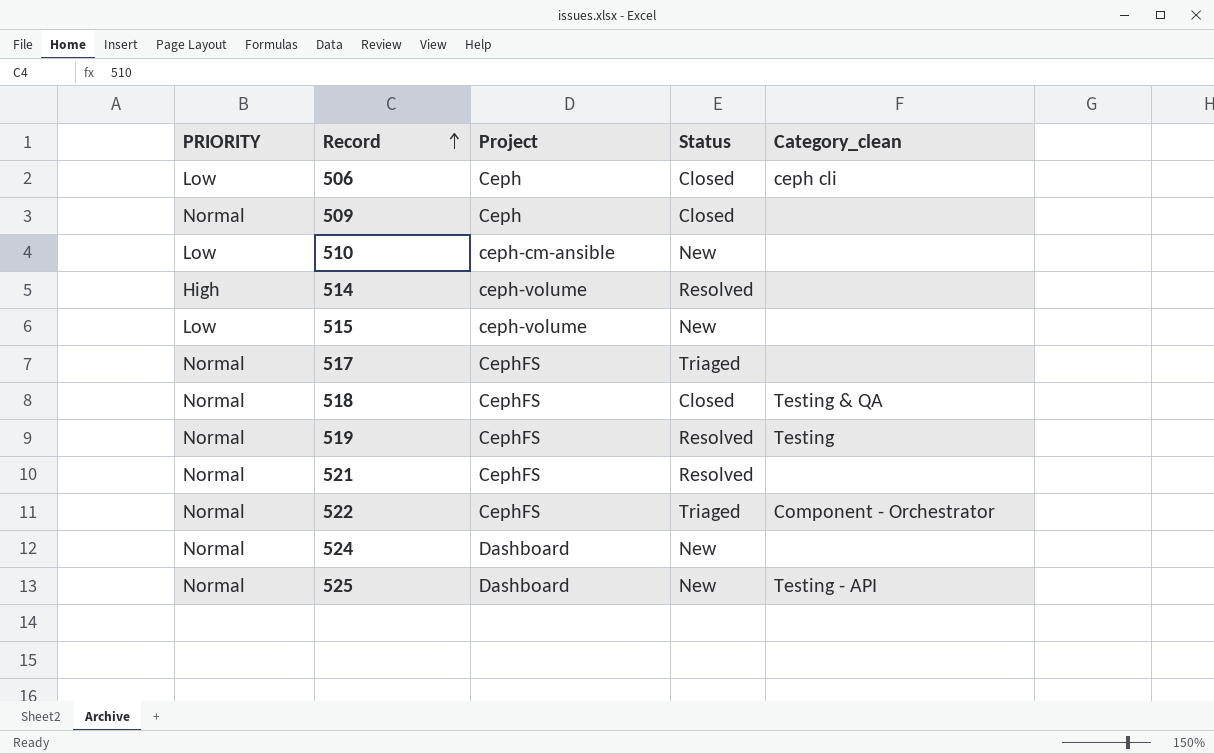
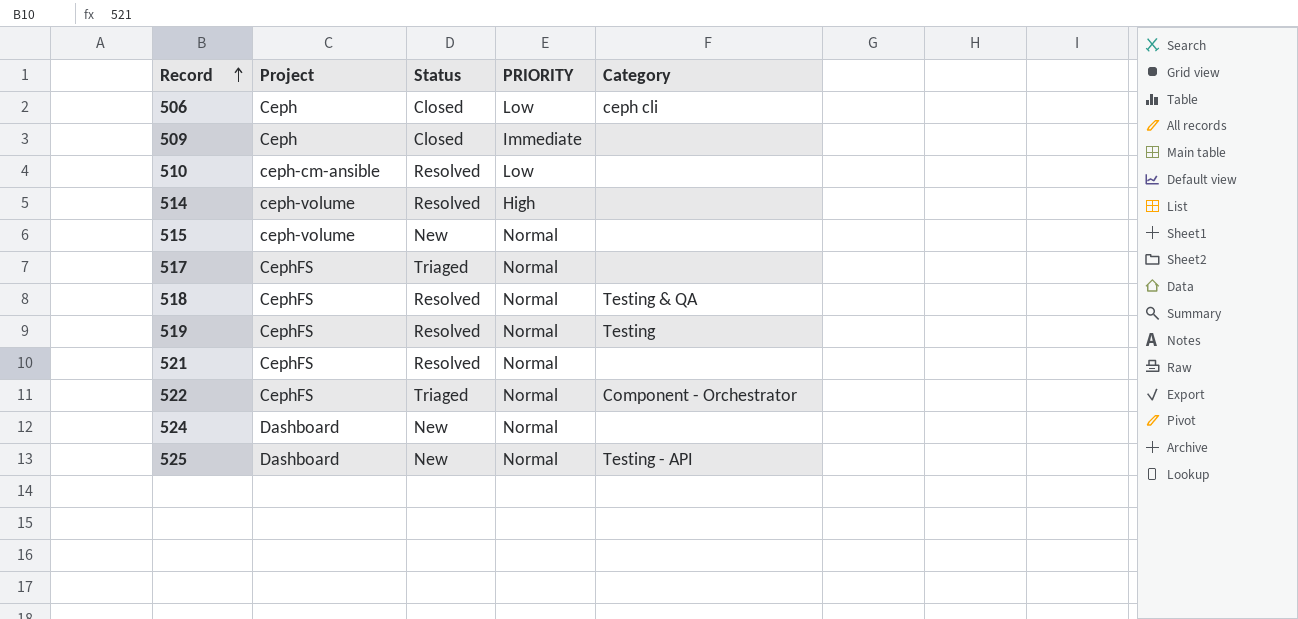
column PRIORITY | position: 1 -> 4
column name: Category_clean -> Category
509 | PRIORITY: Normal -> Immediate
510 | Status: New -> Resolved
515 | PRIORITY: Low -> Normal
518 | Status: Closed -> Resolved

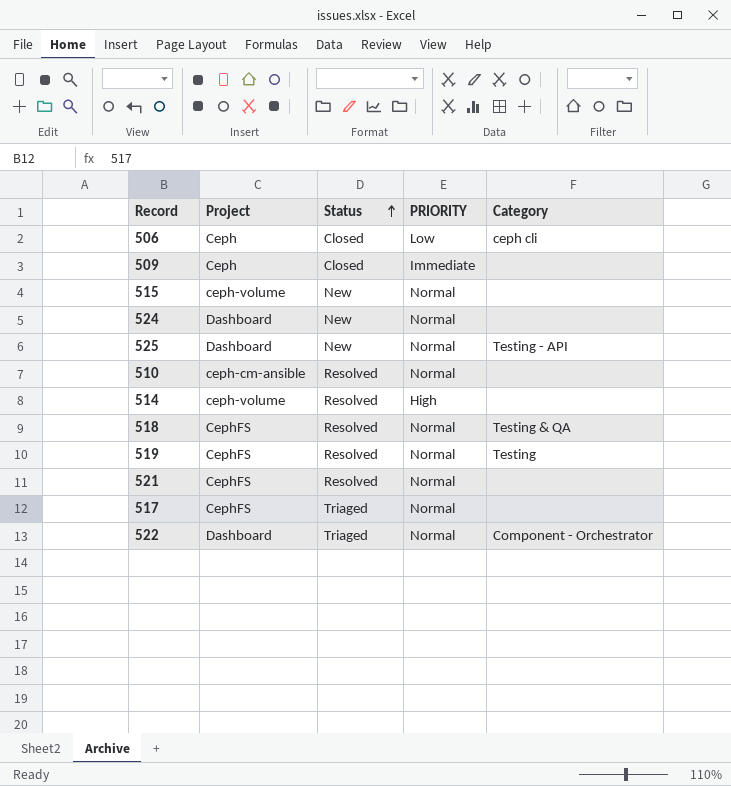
row order: Record ascending -> Status ascending
510 | PRIORITY: Low -> Normal
522 | Project: CephFS -> Dashboard

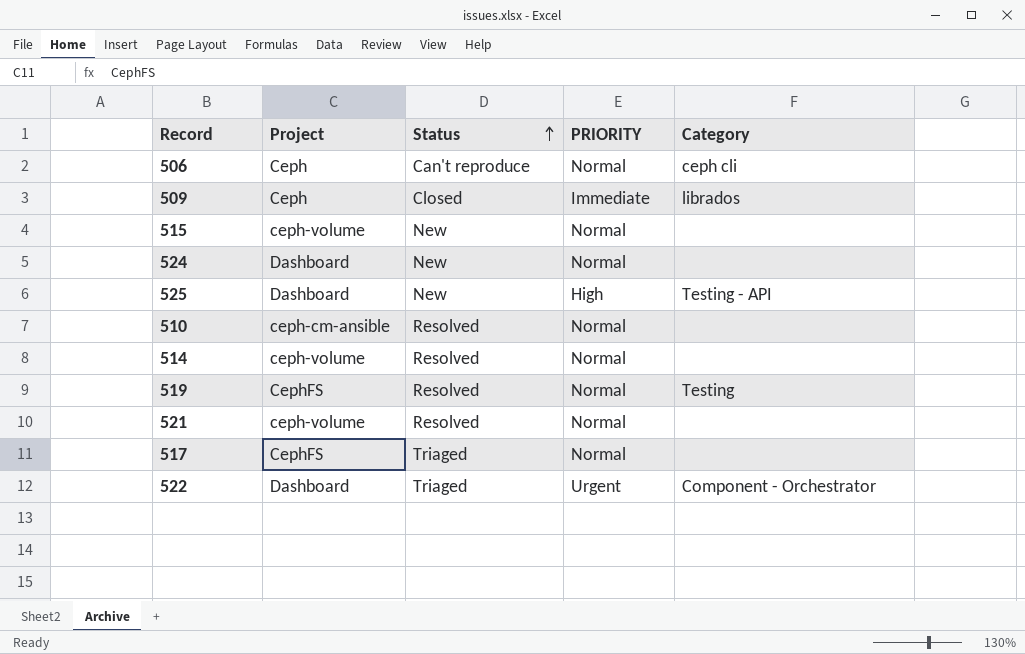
row 518: CephFS | Resolved | Normal | Testing & QA -> none
506 | Status: Closed -> Can't reproduce
506 | PRIORITY: Low -> Normal
509 | Category: none -> librados
525 | PRIORITY: Normal -> High
514 | PRIORITY: High -> Normal
521 | Project: CephFS -> ceph-volume
522 | PRIORITY: Normal -> Urgent

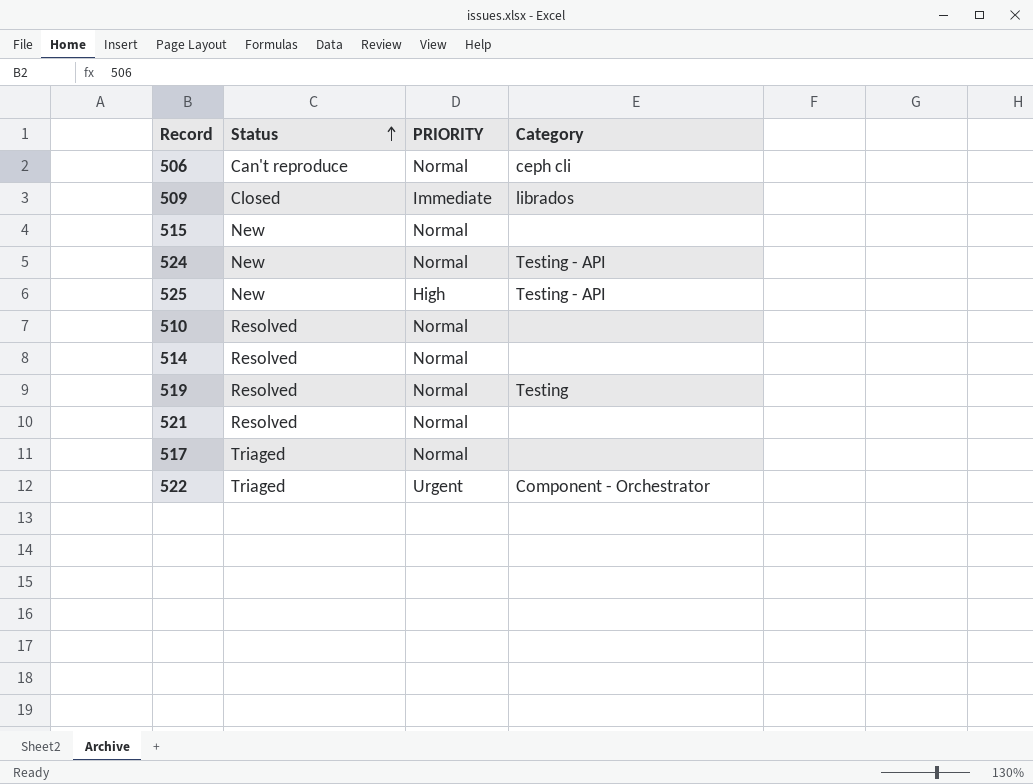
column Project | position: 2 -> none
524 | Category: none -> Testing - API

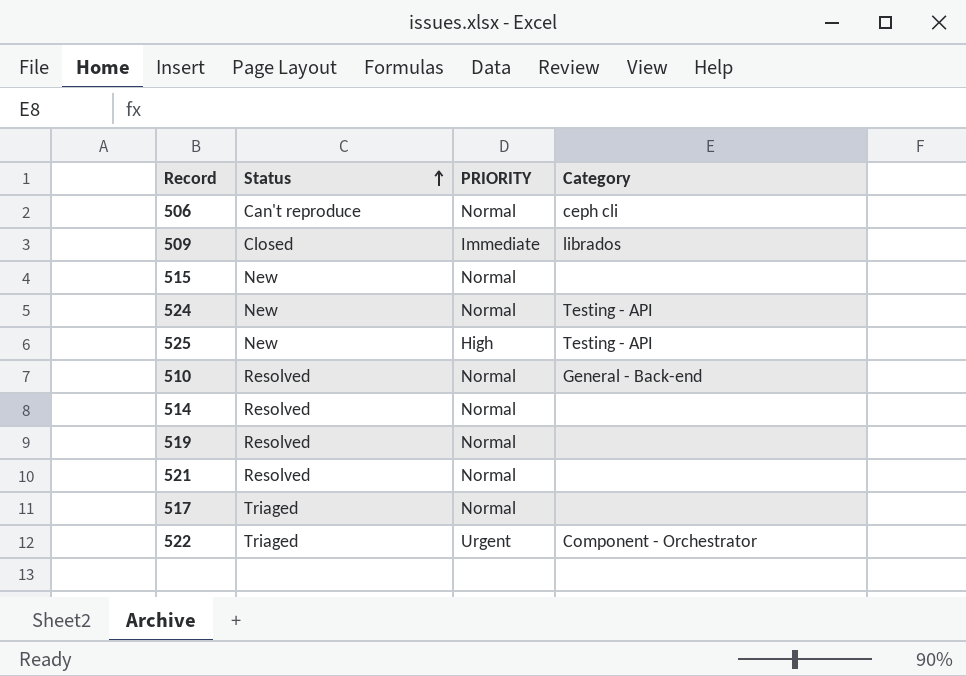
510 | Category: none -> General - Back-end
519 | Category: Testing -> none

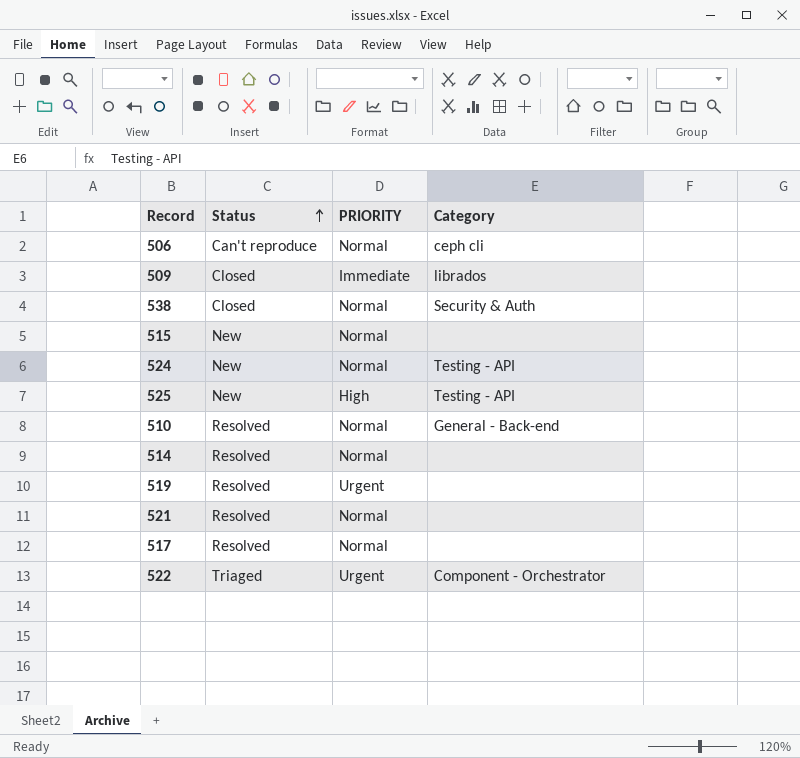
row 538: none -> Closed | Normal | Security & Auth
519 | PRIORITY: Normal -> Urgent
517 | Status: Triaged -> Resolved

